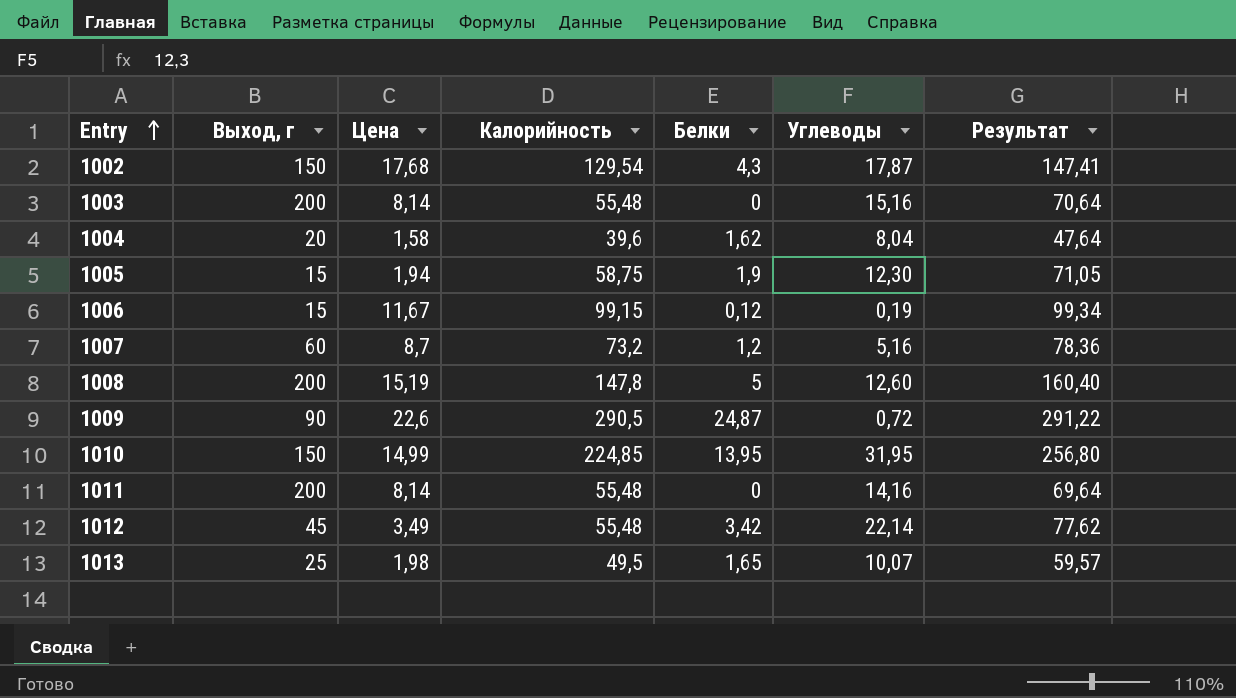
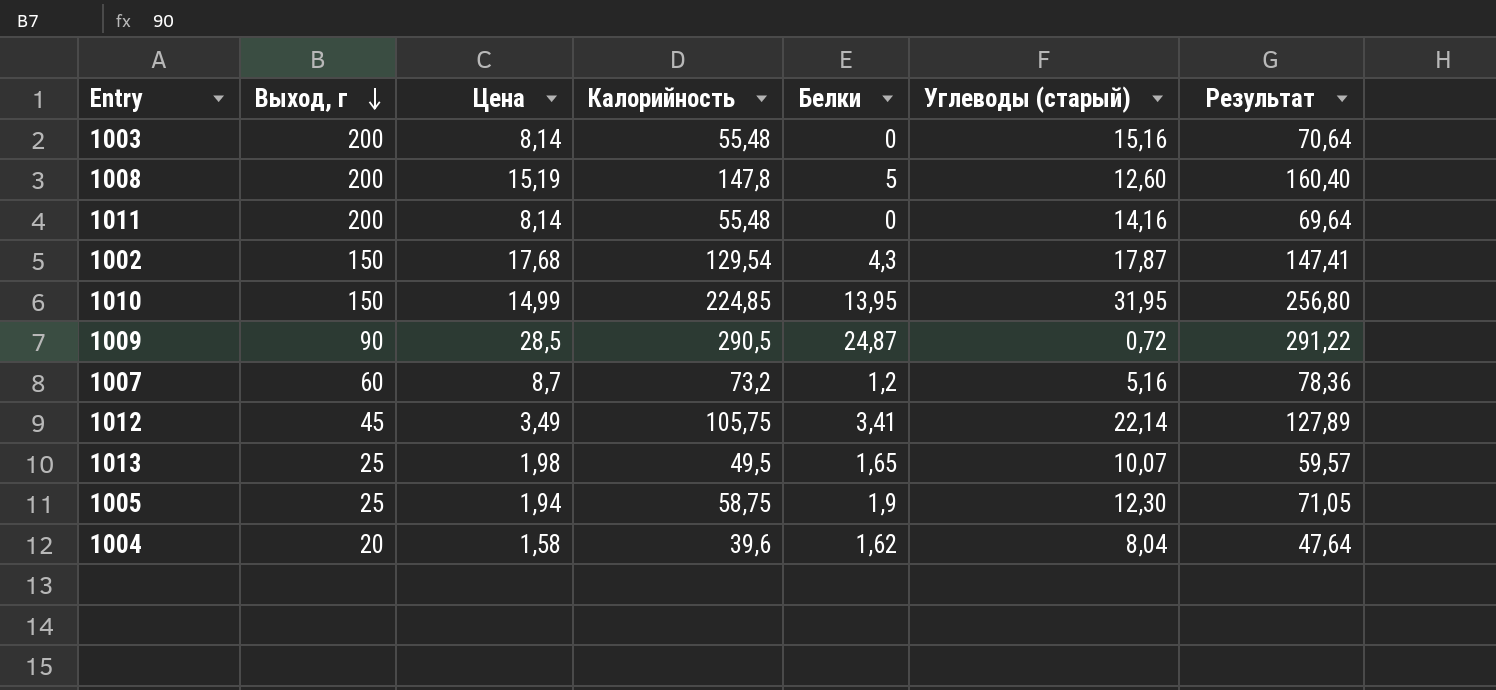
row order: Entry ascending -> Выход, г descending
column name: Углеводы -> Углеводы (старый)
row 1006: 15 | 11,67 | 99,15 | 0,12 | 0,19 | 99,34 -> none
1009 | Цена: 22,6 -> 28,5
1012 | Калорийность: 55,48 -> 105,75
1012 | Белки: 3,42 -> 3,41
1012 | Результат: 77,62 -> 127,89
1005 | Выход, г: 15 -> 25

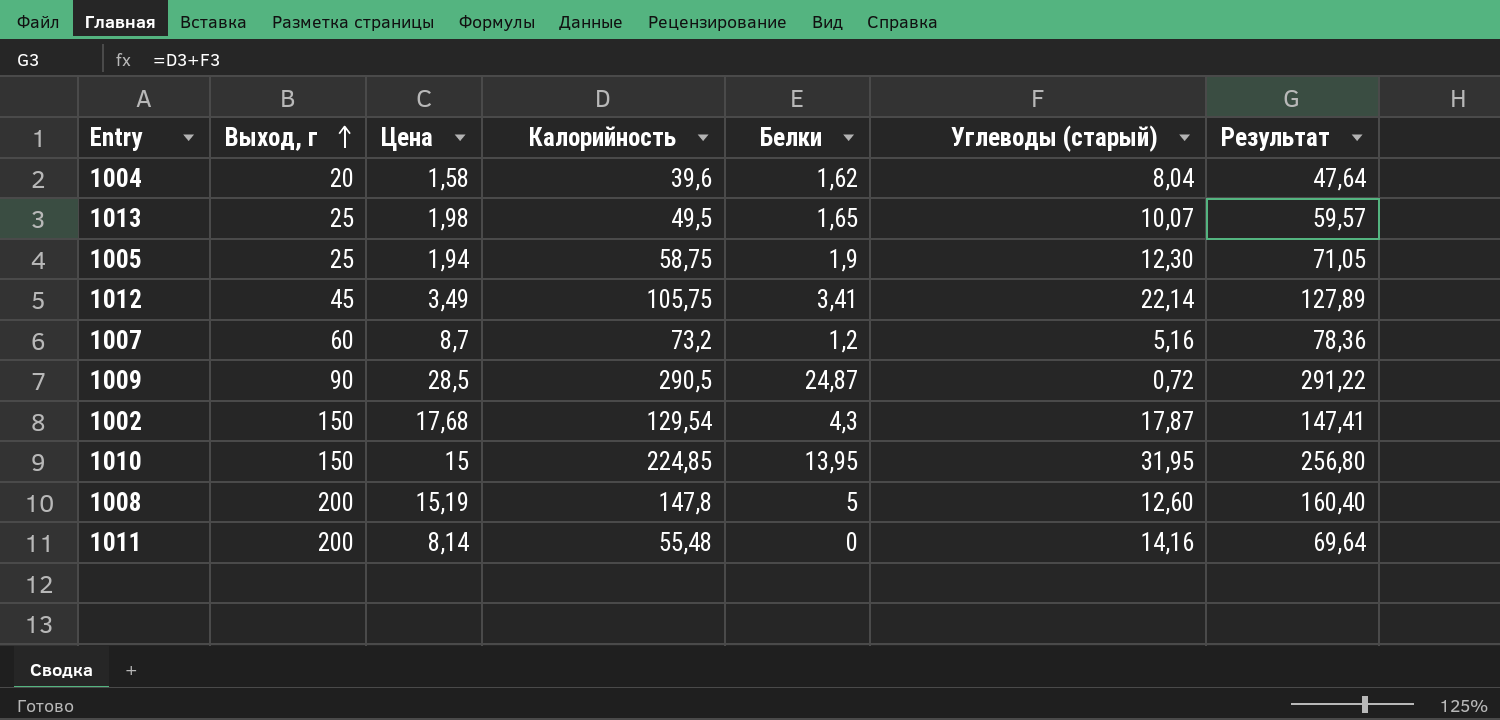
row order: Выход, г descending -> Выход, г ascending
row 1003: 200 | 8,14 | 55,48 | 0 | 15,16 | 70,64 -> none
1010 | Цена: 14,99 -> 15

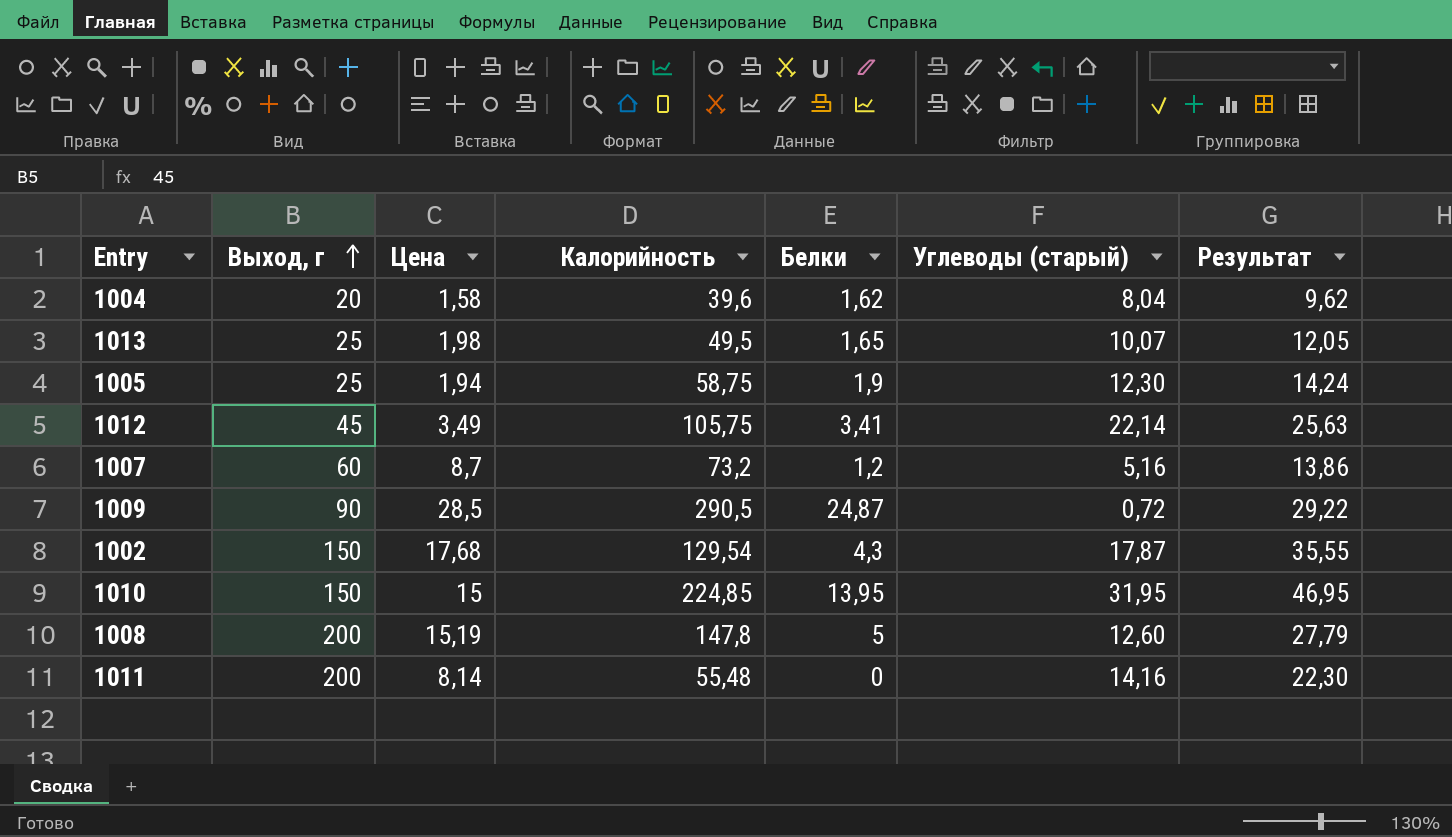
column Результат | formula: [Калорийность] + [Углеводы (старый)] -> [Цена] + [Углеводы (старый)]

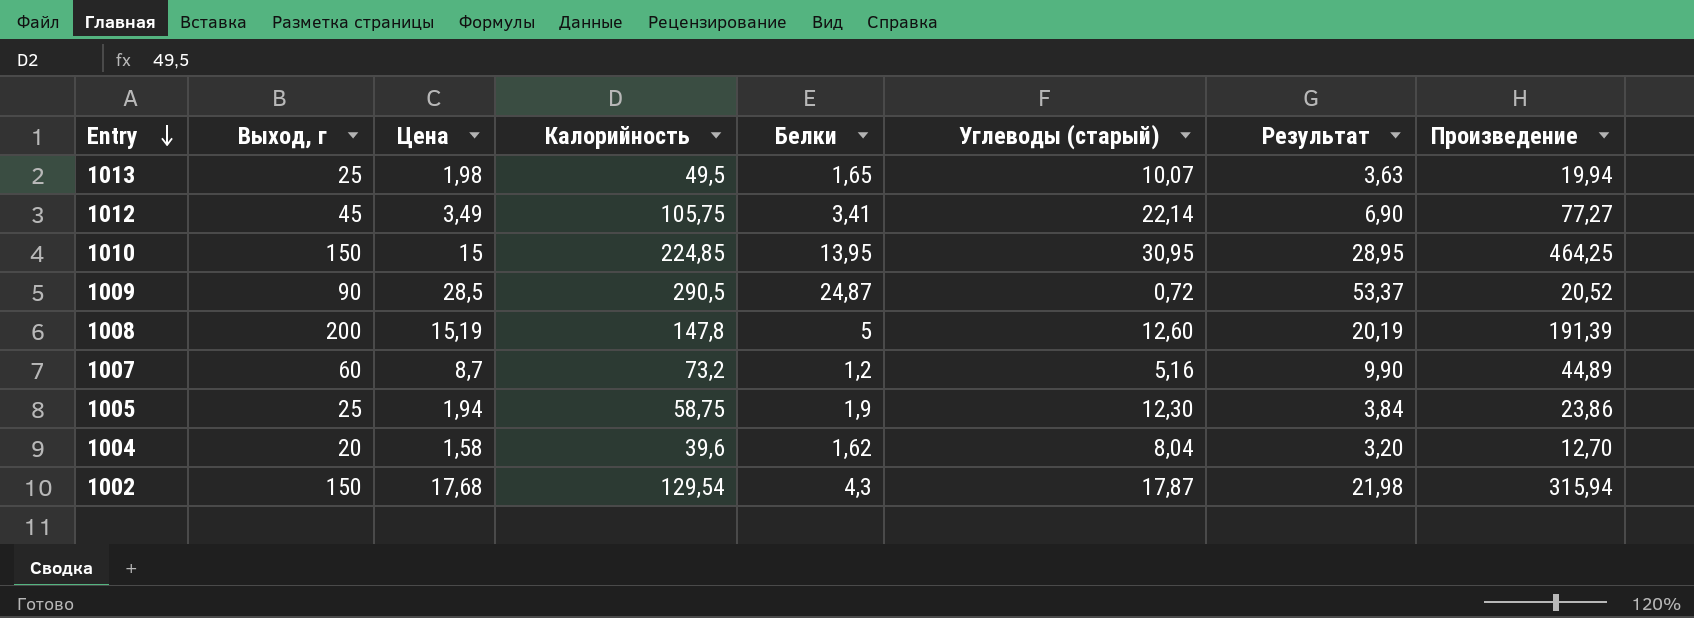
row order: Выход, г ascending -> Entry descending
column Результат | formula: [Цена] + [Углеводы (старый)] -> [Цена] + [Белки]
column Произведение | formula: none -> [Цена] * [Углеводы (старый)]
row 1011: 200 | 8,14 | 55,48 | 0 | 14,16 | 22,30 -> none
1010 | Углеводы (старый): 31,95 -> 30,95

